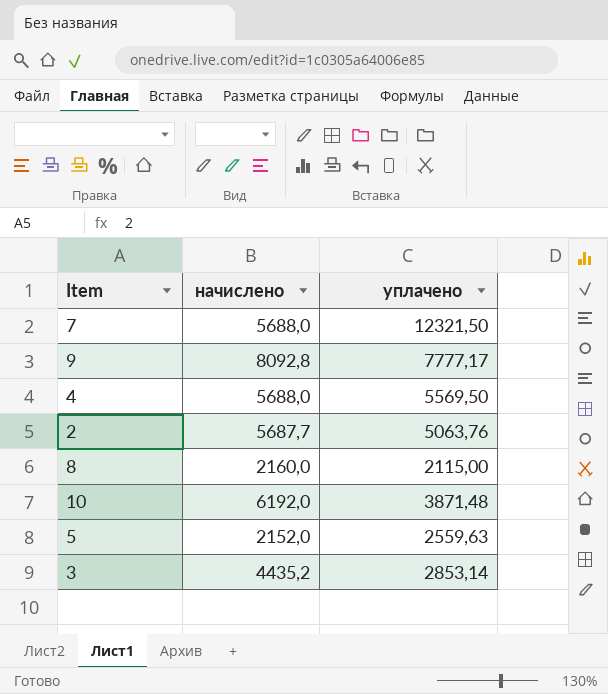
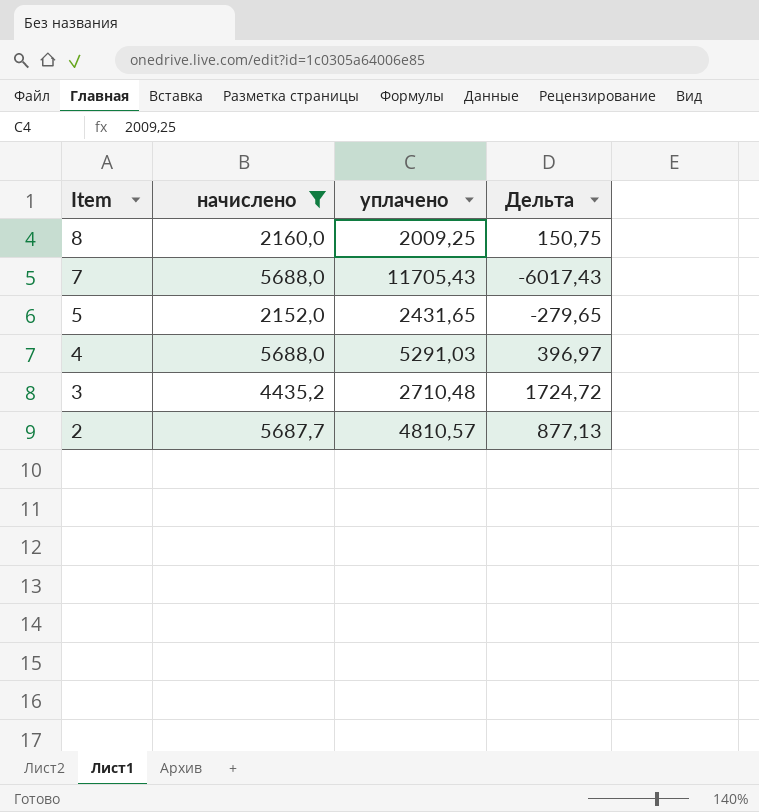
filter: none -> начислено <= 5688,0
row order: none -> Item descending
column Дельта | formula: none -> [начислено] - [уплачено]
8 | уплачено: 2115,00 -> 2009,25
7 | уплачено: 12321,50 -> 11705,43
5 | уплачено: 2559,63 -> 2431,65
4 | уплачено: 5569,50 -> 5291,03
3 | уплачено: 2853,14 -> 2710,48
2 | уплачено: 5063,76 -> 4810,57

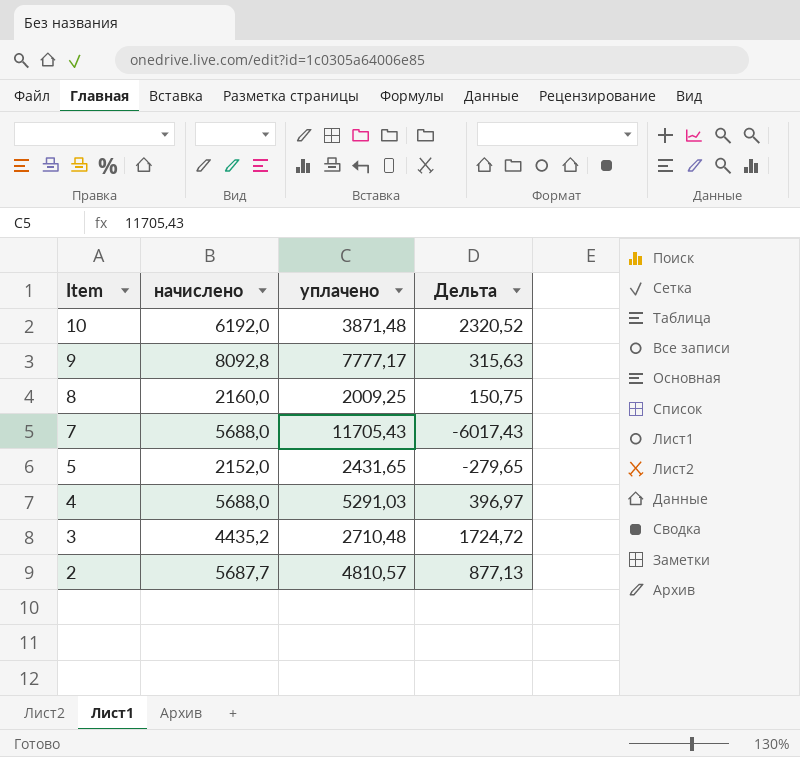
filter: начислено <= 5688,0 -> none

